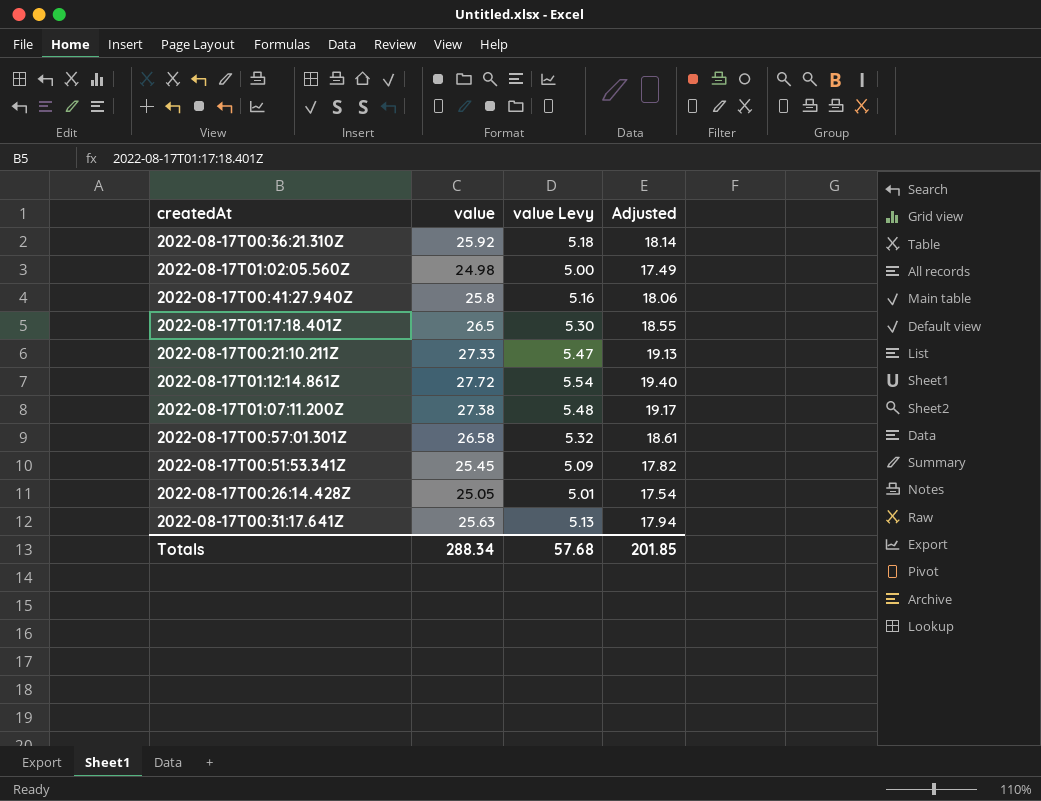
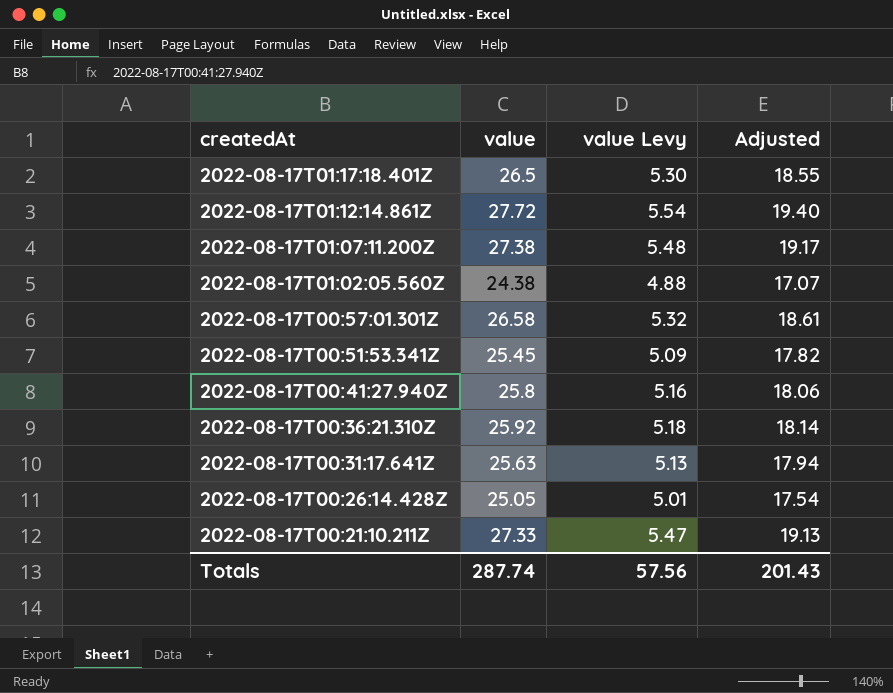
row order: none -> createdAt descending
2022-08-17T01:02:05.560Z | value: 24.98 -> 24.38
2022-08-17T01:02:05.560Z | value Levy: 5.00 -> 4.88
2022-08-17T01:02:05.560Z | Adjusted: 17.49 -> 17.07
Totals | value: 288.34 -> 287.74
Totals | value Levy: 57.68 -> 57.56
Totals | Adjusted: 201.85 -> 201.43

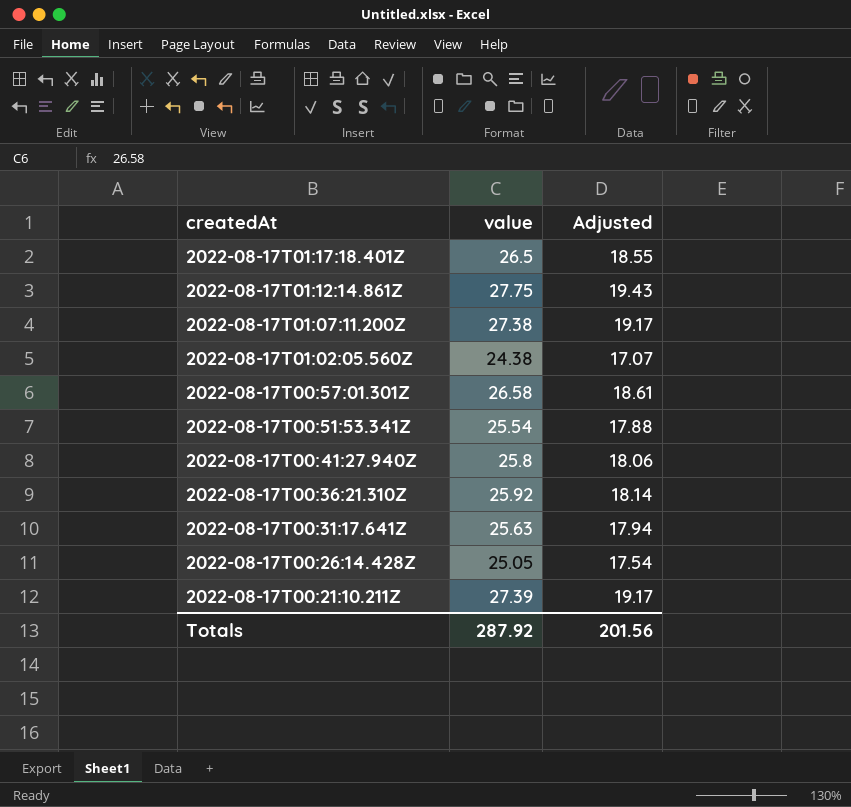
column value Levy | formula: [value] * 0.2 -> none
2022-08-17T01:12:14.861Z | value: 27.72 -> 27.75
2022-08-17T01:12:14.861Z | Adjusted: 19.40 -> 19.43
2022-08-17T00:51:53.341Z | value: 25.45 -> 25.54
2022-08-17T00:51:53.341Z | Adjusted: 17.82 -> 17.88
2022-08-17T00:21:10.211Z | value: 27.33 -> 27.39
2022-08-17T00:21:10.211Z | Adjusted: 19.13 -> 19.17
Totals | value: 287.74 -> 287.92
Totals | Adjusted: 201.43 -> 201.56

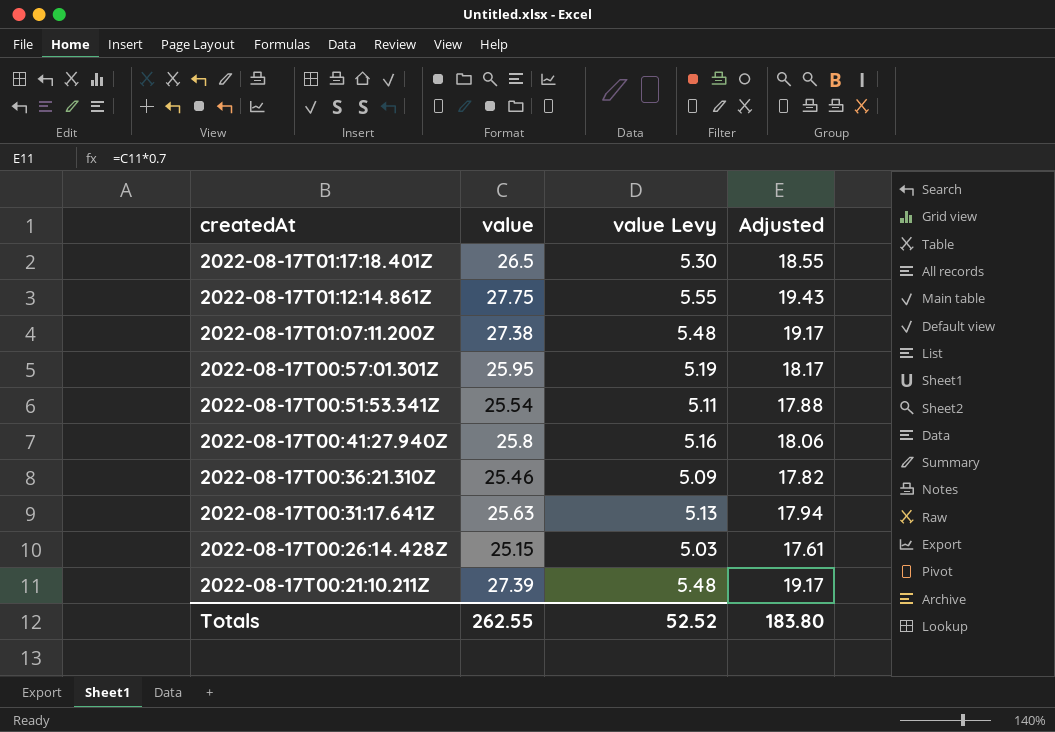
column value Levy | formula: none -> [value] * 0.2
row 2022-08-17T01:02:05.560Z: 24.38 | 17.07 -> none
2022-08-17T00:57:01.301Z | value: 26.58 -> 25.95
2022-08-17T00:57:01.301Z | Adjusted: 18.61 -> 18.17
2022-08-17T00:36:21.310Z | value: 25.92 -> 25.46
2022-08-17T00:36:21.310Z | Adjusted: 18.14 -> 17.82
2022-08-17T00:26:14.428Z | value: 25.05 -> 25.15
2022-08-17T00:26:14.428Z | Adjusted: 17.54 -> 17.61
Totals | value: 287.92 -> 262.55
Totals | Adjusted: 201.56 -> 183.80

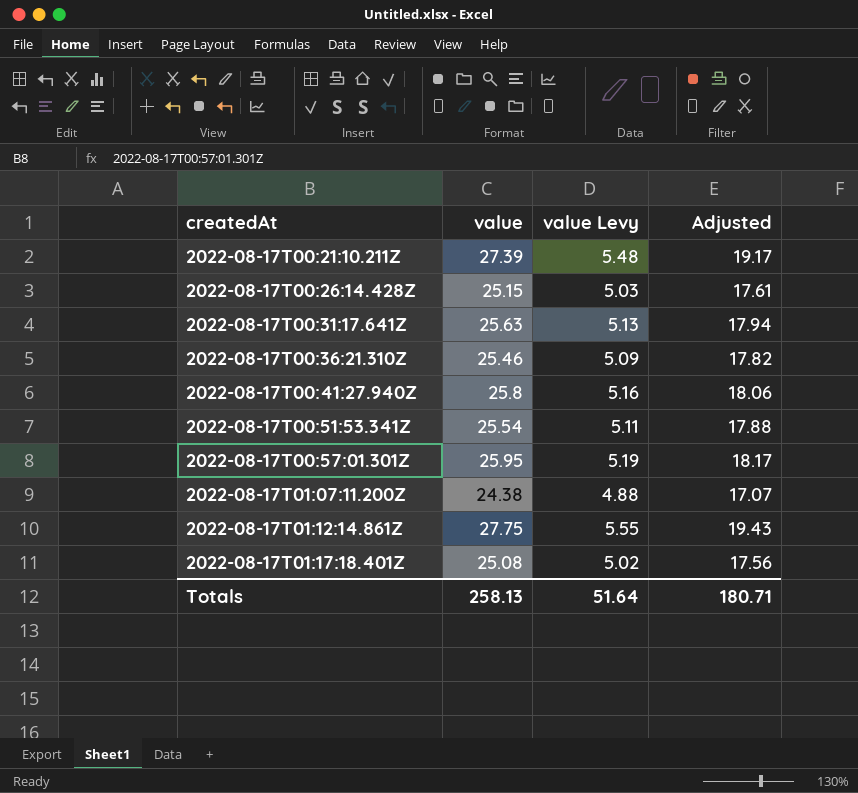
row order: createdAt descending -> createdAt ascending
2022-08-17T01:07:11.200Z | value: 27.38 -> 24.38
2022-08-17T01:07:11.200Z | value Levy: 5.48 -> 4.88
2022-08-17T01:07:11.200Z | Adjusted: 19.17 -> 17.07
2022-08-17T01:17:18.401Z | value: 26.5 -> 25.08
2022-08-17T01:17:18.401Z | value Levy: 5.30 -> 5.02
2022-08-17T01:17:18.401Z | Adjusted: 18.55 -> 17.56
Totals | value: 262.55 -> 258.13
Totals | value Levy: 52.52 -> 51.64
Totals | Adjusted: 183.80 -> 180.71

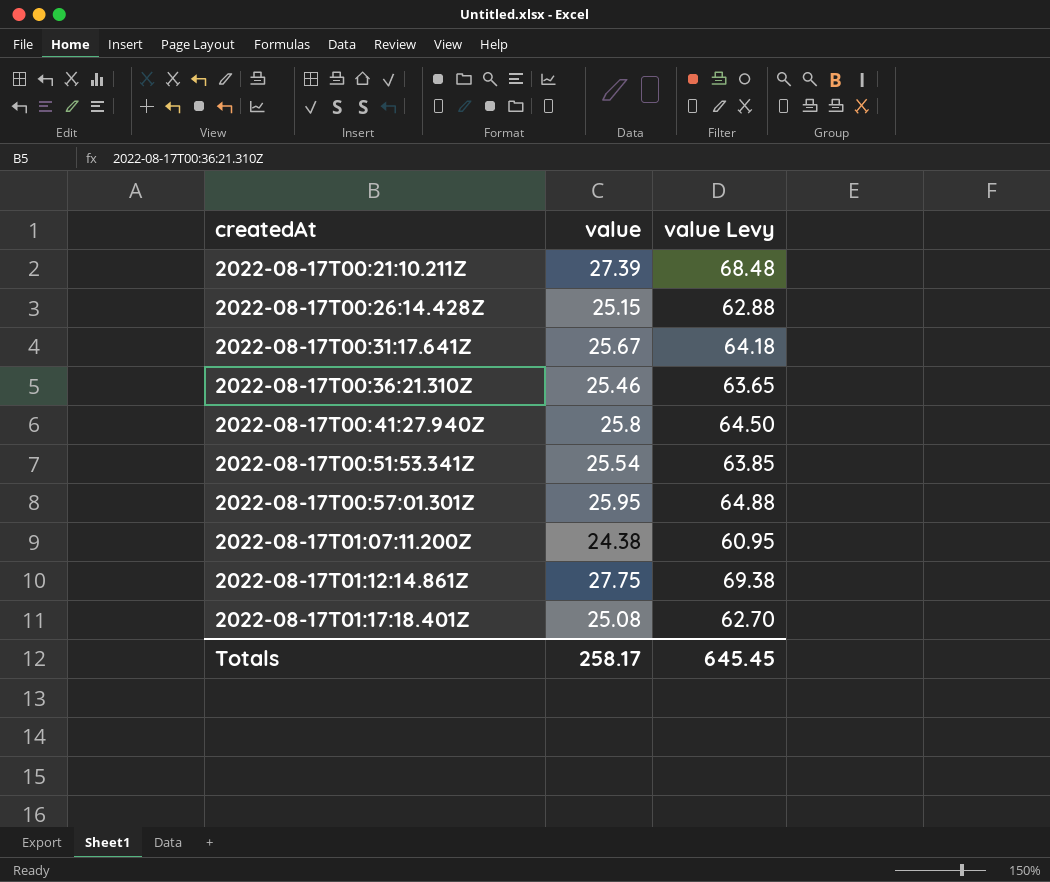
column Adjusted | formula: [value] * 0.7 -> none
column value Levy | formula: [value] * 0.2 -> [value] * 2.5
2022-08-17T00:31:17.641Z | value: 25.63 -> 25.67
Totals | value: 258.13 -> 258.17
Totals | value Levy: 51.64 -> 645.45

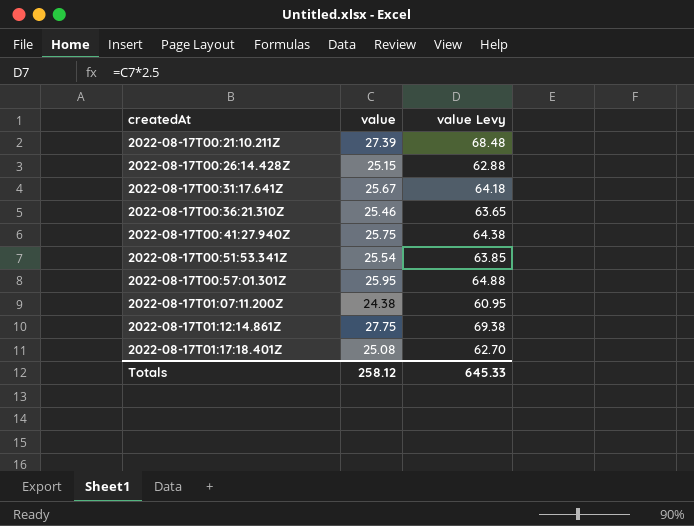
2022-08-17T00:41:27.940Z | value: 25.8 -> 25.75
2022-08-17T00:41:27.940Z | value Levy: 64.50 -> 64.38
Totals | value: 258.17 -> 258.12
Totals | value Levy: 645.45 -> 645.33

